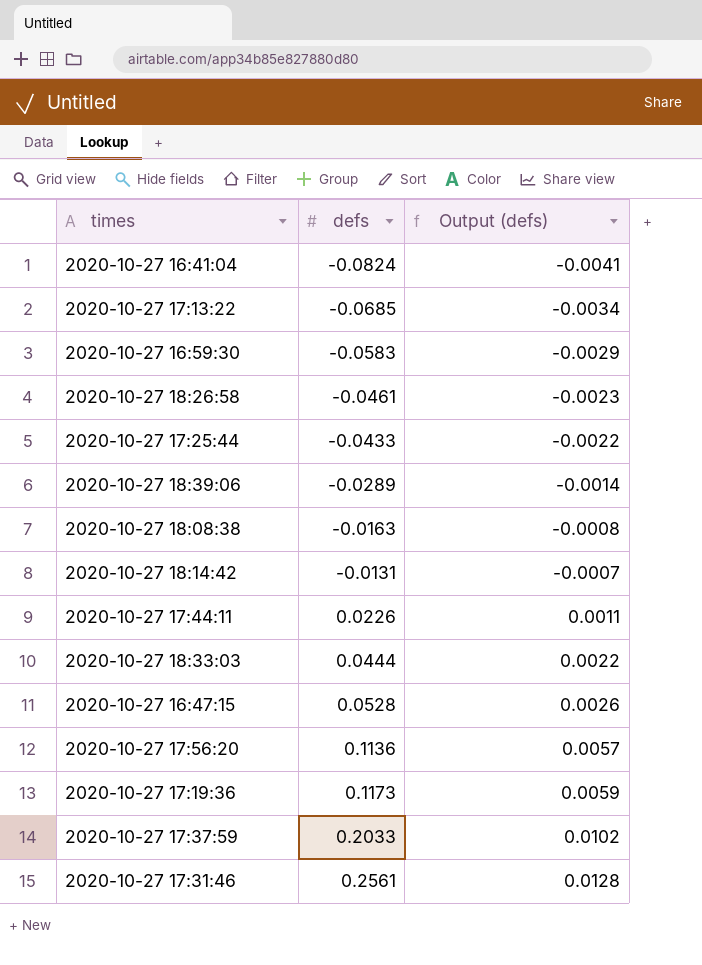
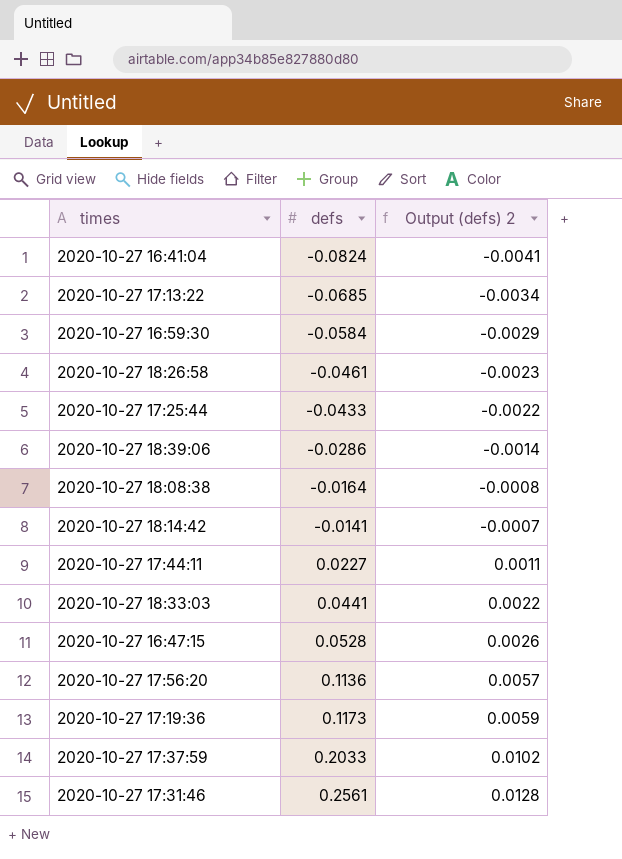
column name: Output (defs) -> Output (defs) 2
2020-10-27 16:59:30 | defs: -0.0583 -> -0.0584
2020-10-27 18:39:06 | defs: -0.0289 -> -0.0286
2020-10-27 18:08:38 | defs: -0.0163 -> -0.0164
2020-10-27 18:14:42 | defs: -0.0131 -> -0.0141
2020-10-27 17:44:11 | defs: 0.0226 -> 0.0227
2020-10-27 18:33:03 | defs: 0.0444 -> 0.0441

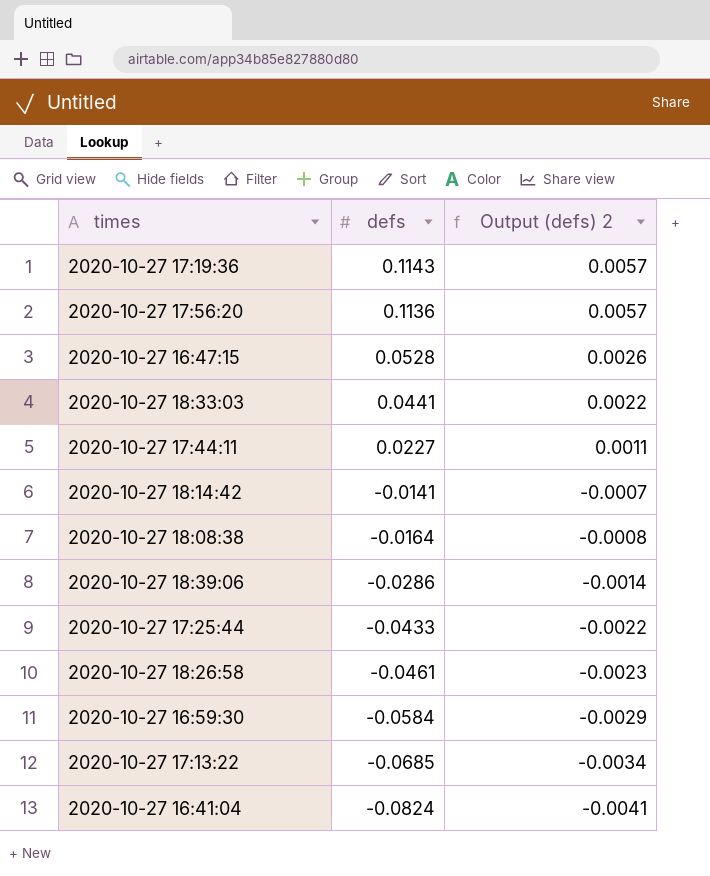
row order: defs ascending -> defs descending
row 2020-10-27 17:37:59: 0.2033 | 0.0102 -> none
row 2020-10-27 17:31:46: 0.2561 | 0.0128 -> none
2020-10-27 17:19:36 | defs: 0.1173 -> 0.1143
2020-10-27 17:19:36 | Output (defs) 2: 0.0059 -> 0.0057

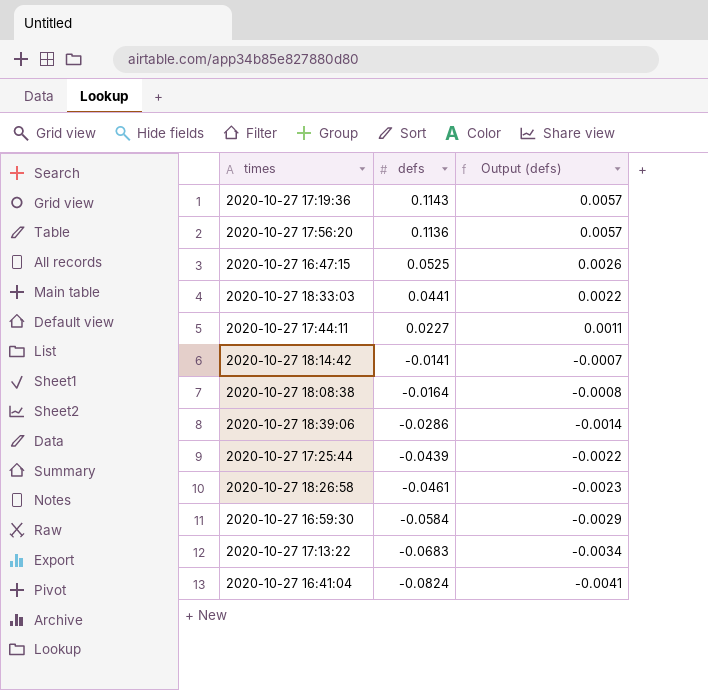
column name: Output (defs) 2 -> Output (defs)
2020-10-27 16:47:15 | defs: 0.0528 -> 0.0525
2020-10-27 17:25:44 | defs: -0.0433 -> -0.0439
2020-10-27 17:13:22 | defs: -0.0685 -> -0.0683

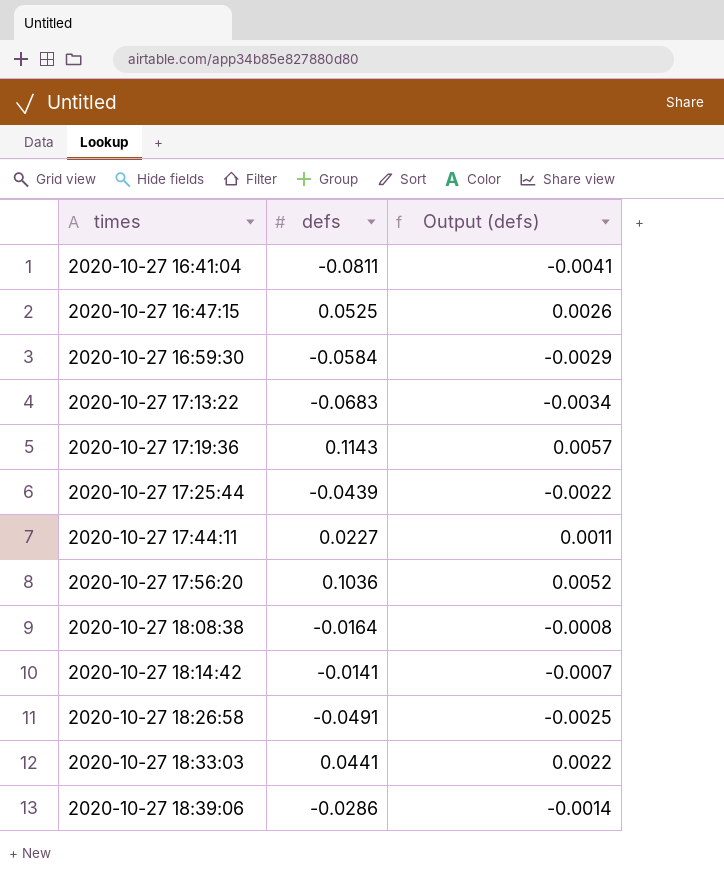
row order: defs descending -> times ascending
2020-10-27 16:41:04 | defs: -0.0824 -> -0.0811
2020-10-27 17:56:20 | defs: 0.1136 -> 0.1036
2020-10-27 17:56:20 | Output (defs): 0.0057 -> 0.0052
2020-10-27 18:26:58 | defs: -0.0461 -> -0.0491
2020-10-27 18:26:58 | Output (defs): -0.0023 -> -0.0025

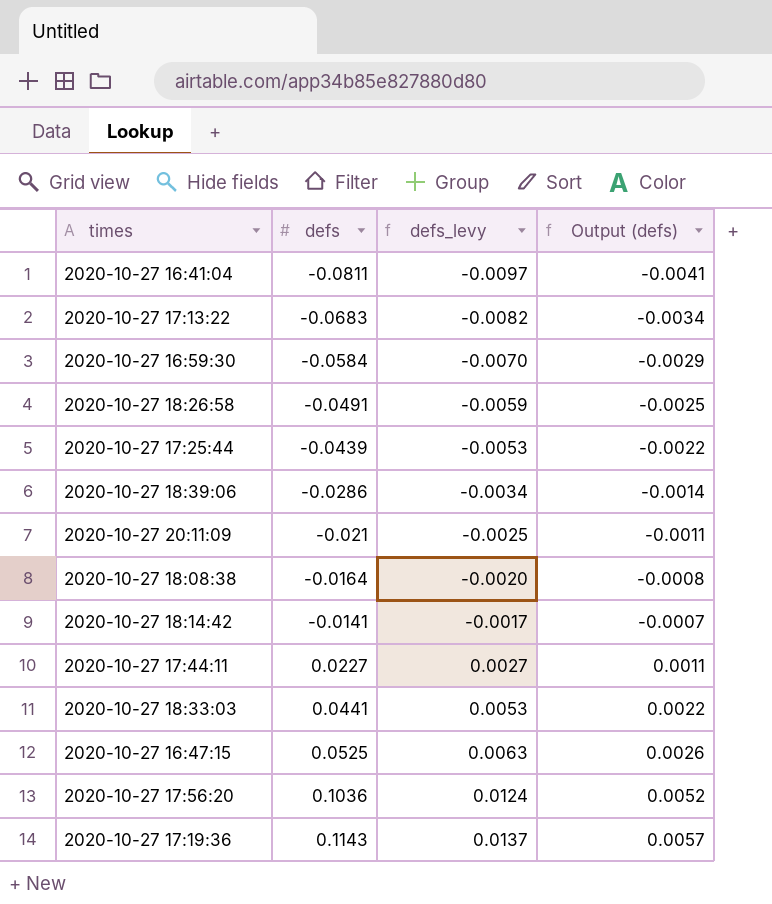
row order: times ascending -> defs ascending
column defs_levy | formula: none -> [defs] * 0.12
row 2020-10-27 20:11:09: none -> -0.021 | -0.0025 | -0.0011

